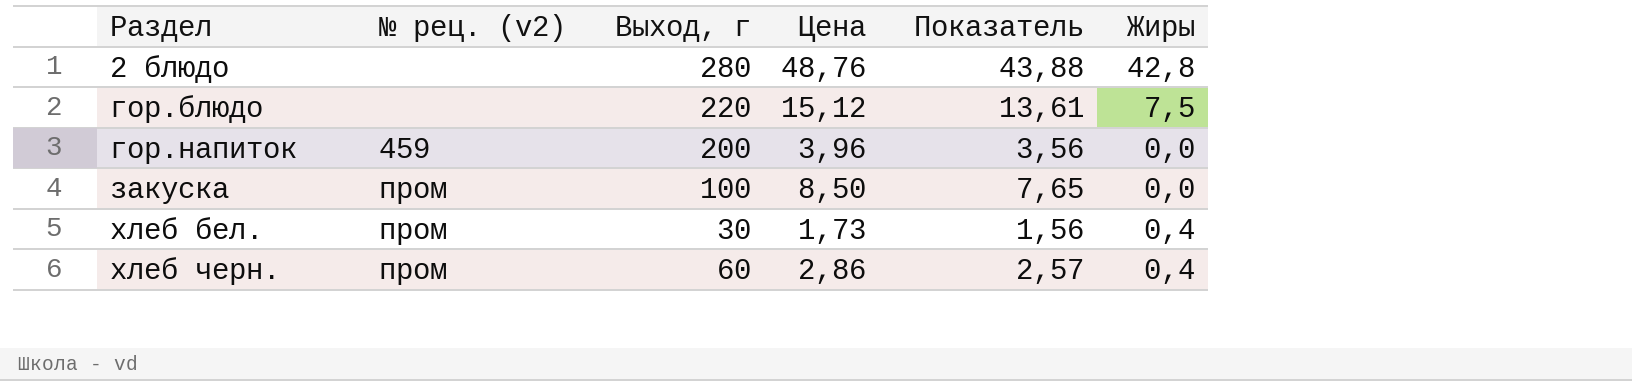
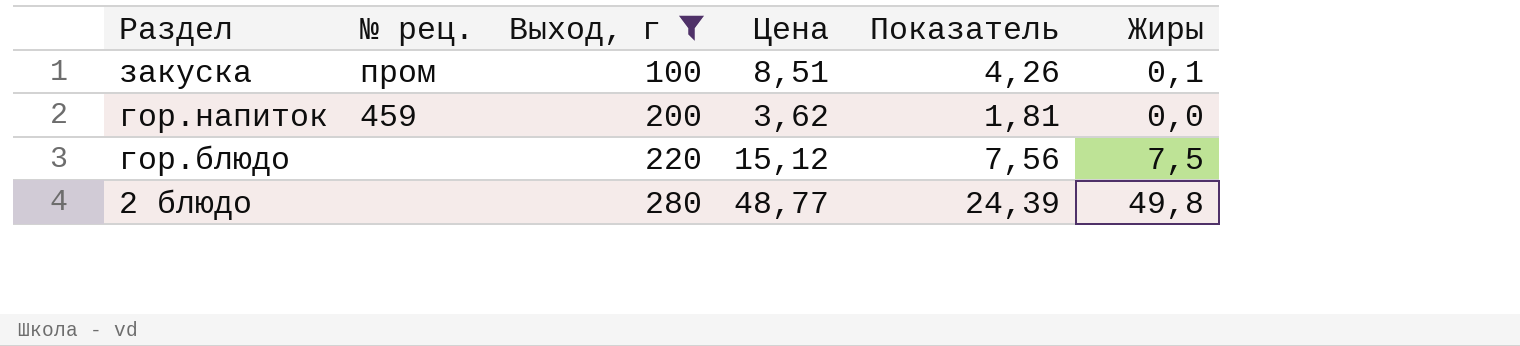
filter: none -> Выход, г >= 100
row order: Раздел ascending -> Раздел descending
column name: № рец. (v2) -> № рец.
column Показатель | formula: [Цена] * 0,9 -> [Цена] * 0,5
закуска | Цена: 8,50 -> 8,51
закуска | Жиры: 0,0 -> 0,1
гор.напиток | Цена: 3,96 -> 3,62
2 блюдо | Цена: 48,76 -> 48,77
2 блюдо | Жиры: 42,8 -> 49,8

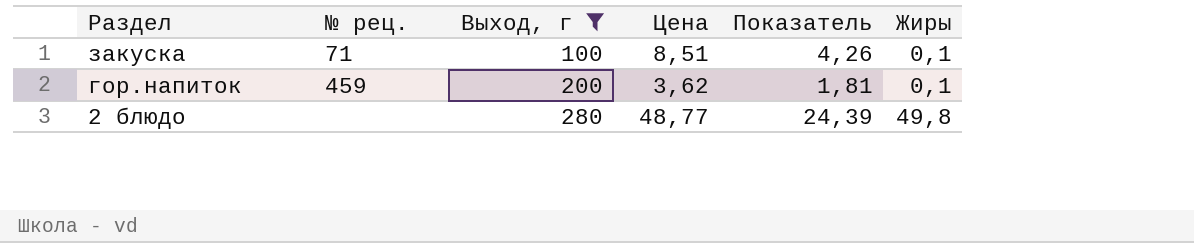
row гор.блюдо: none | 220 | 15,12 | 7,56 | 7,5 -> none
закуска | № рец.: пром -> 71
гор.напиток | Жиры: 0,0 -> 0,1

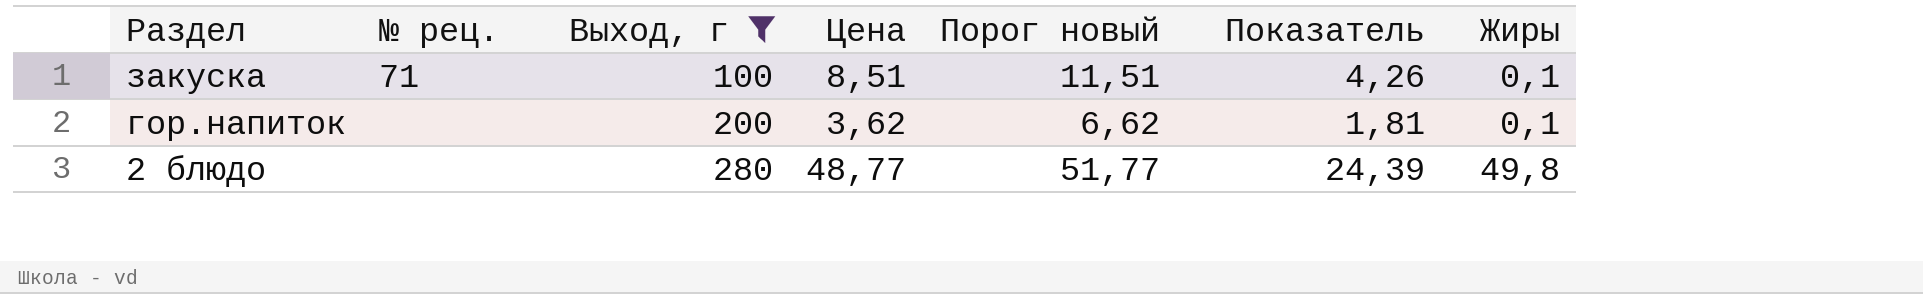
column Порог новый | formula: none -> [Цена] + 3
гор.напиток | № рец.: 459 -> none

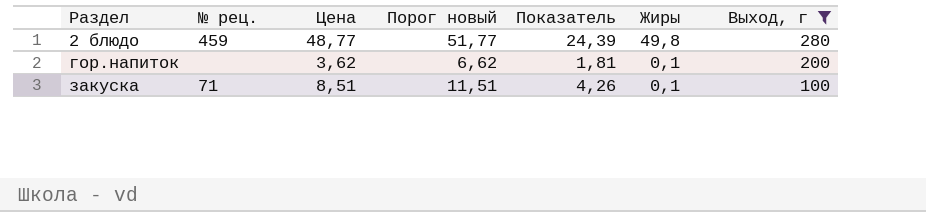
row order: Раздел descending -> Раздел ascending
column Выход, г | position: 3 -> 7
2 блюдо | № рец.: none -> 459

